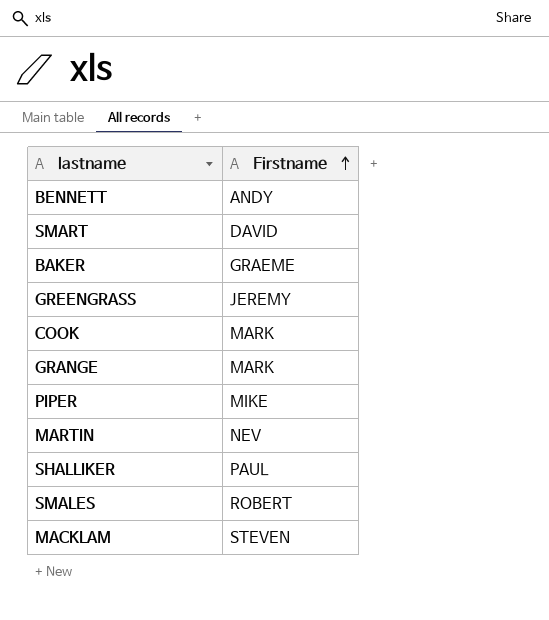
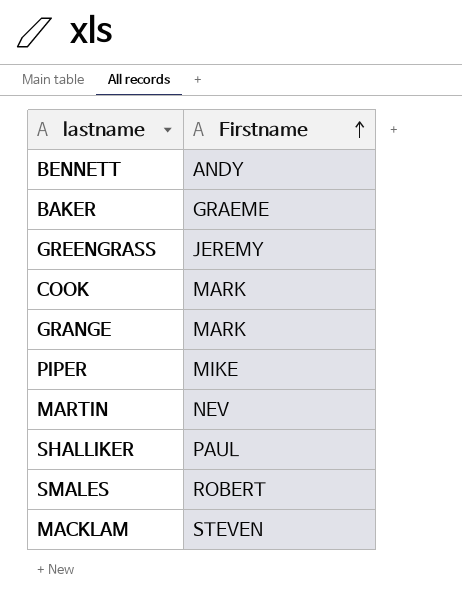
row SMART: DAVID -> none

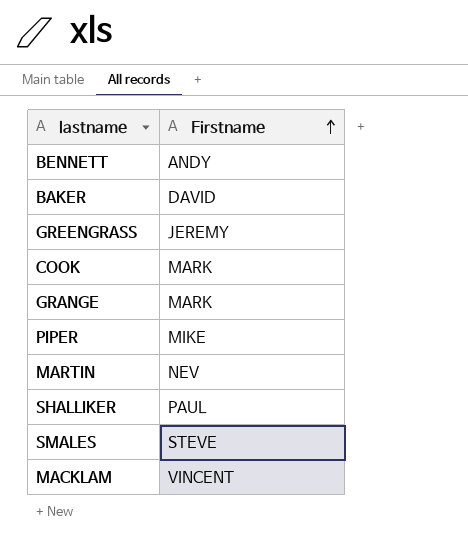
BAKER | Firstname: GRAEME -> DAVID
SMALES | Firstname: ROBERT -> STEVE
MACKLAM | Firstname: STEVEN -> VINCENT

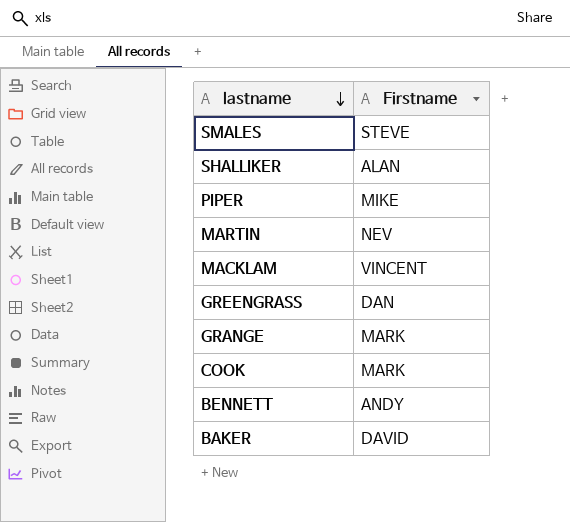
row order: Firstname ascending -> lastname descending
SHALLIKER | Firstname: PAUL -> ALAN
GREENGRASS | Firstname: JEREMY -> DAN

